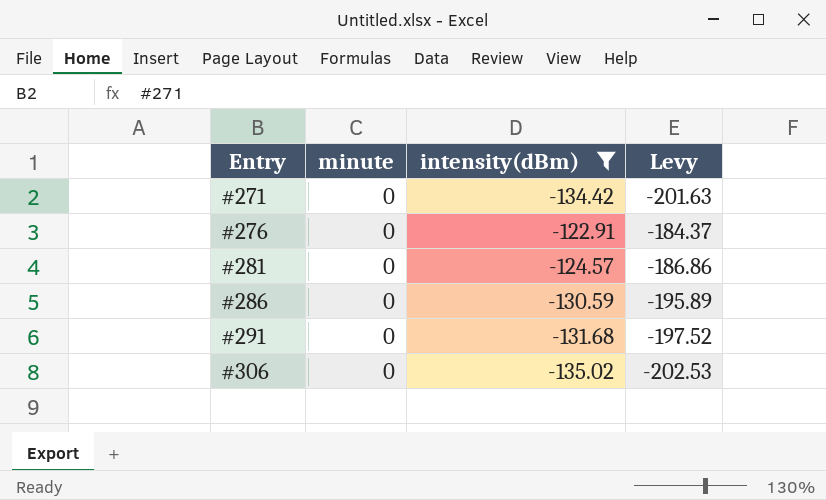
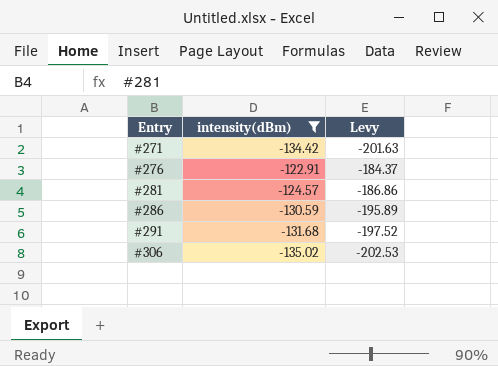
column minute | position: 2 -> none

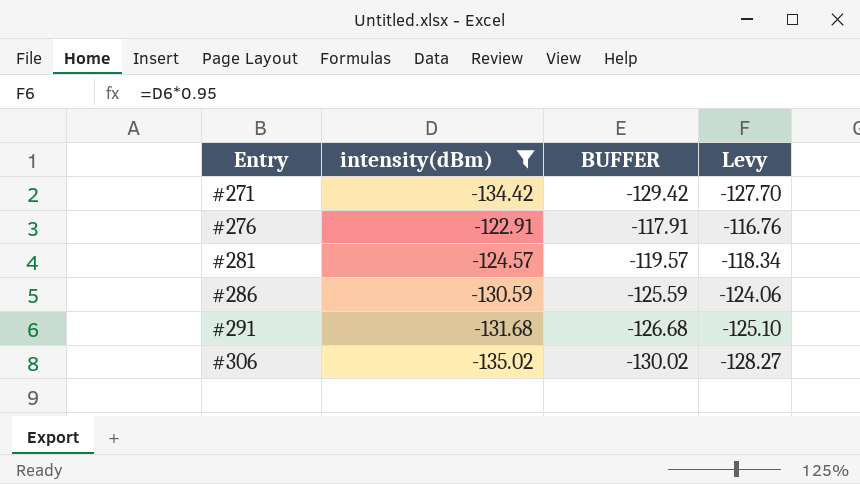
column BUFFER | formula: none -> [intensity(dBm)] + 5
column Levy | formula: [intensity(dBm)] * 1.5 -> [intensity(dBm)] * 0.95

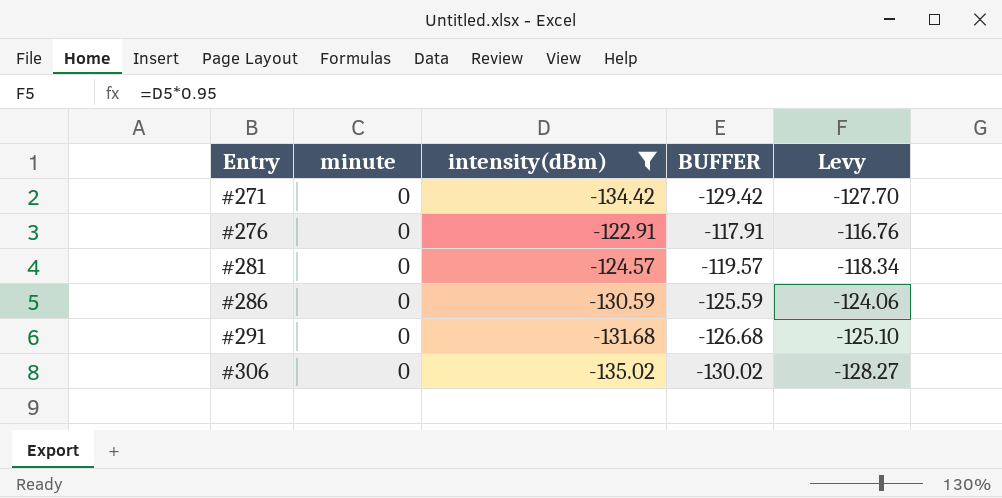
column minute | position: none -> 2

